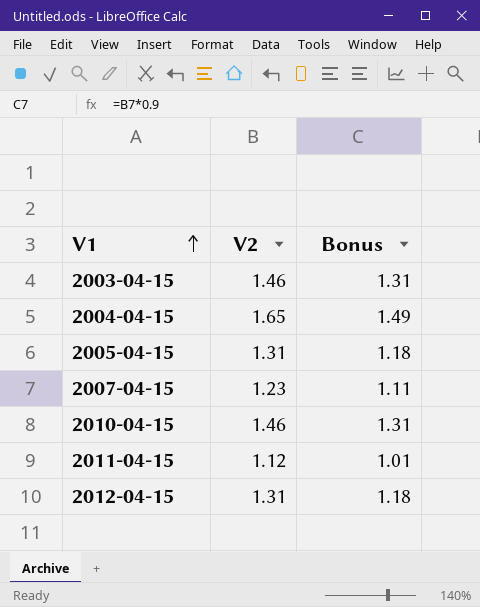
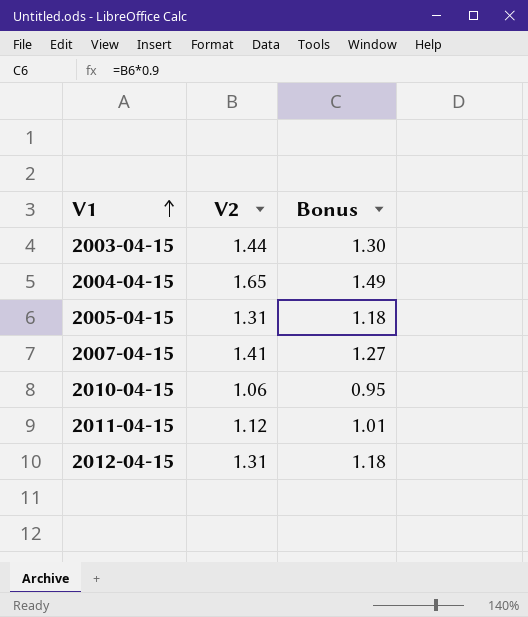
2003-04-15 | V2: 1.46 -> 1.44
2003-04-15 | Bonus: 1.31 -> 1.30
2007-04-15 | V2: 1.23 -> 1.41
2007-04-15 | Bonus: 1.11 -> 1.27
2010-04-15 | V2: 1.46 -> 1.06
2010-04-15 | Bonus: 1.31 -> 0.95

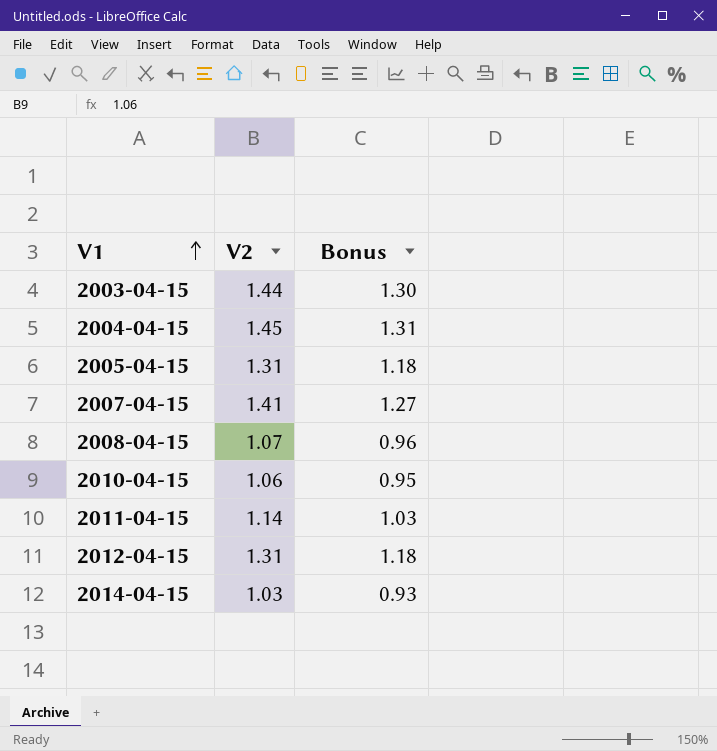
2004-04-15 | V2: 1.65 -> 1.45
2004-04-15 | Bonus: 1.49 -> 1.31
row 2008-04-15: none -> 1.07 | 0.96
2011-04-15 | V2: 1.12 -> 1.14
2011-04-15 | Bonus: 1.01 -> 1.03
row 2014-04-15: none -> 1.03 | 0.93

